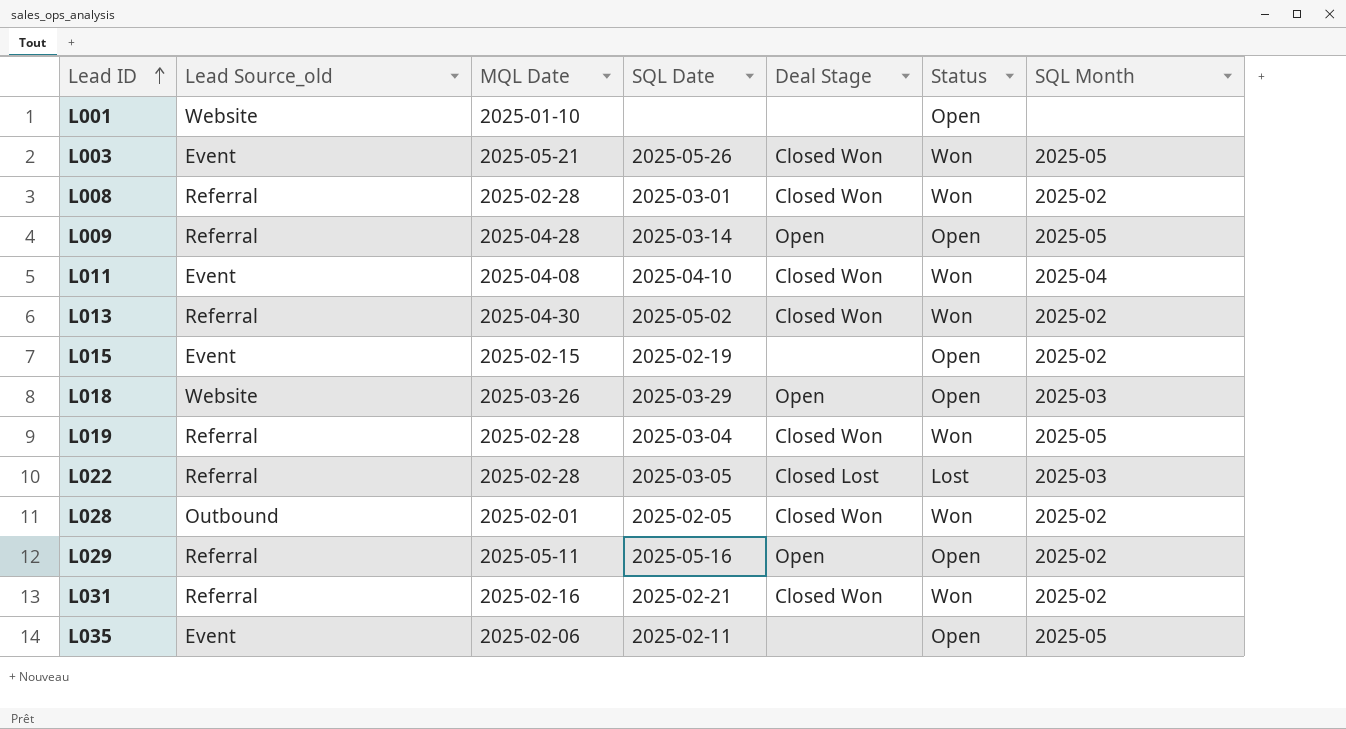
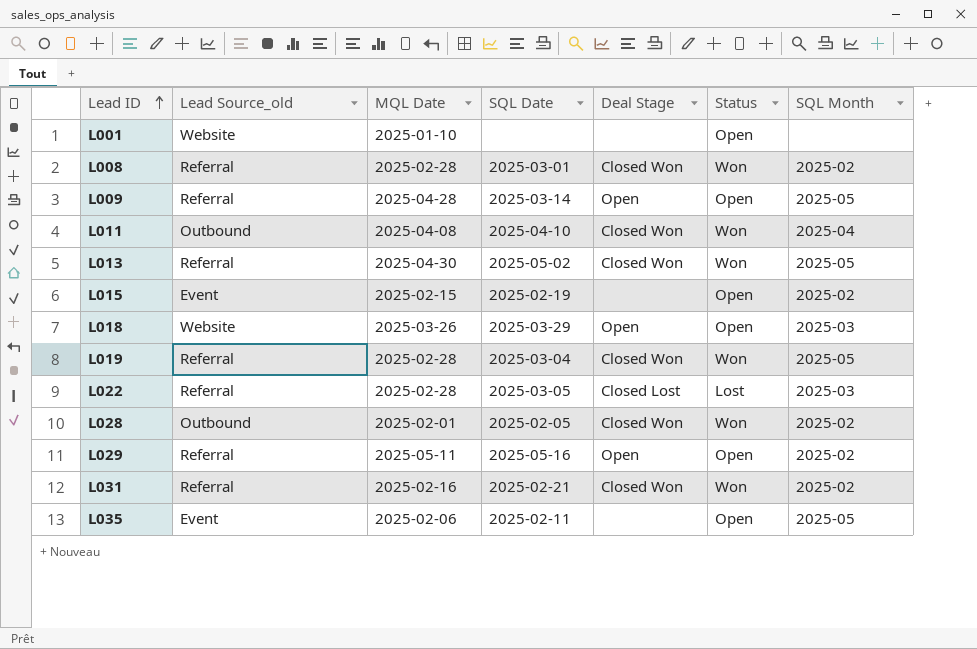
row L003: Event | 2025-05-21 | 2025-05-26 | Closed Won | Won | 2025-05 -> none
L011 | Lead Source_old: Event -> Outbound
L013 | SQL Month: 2025-02 -> 2025-05

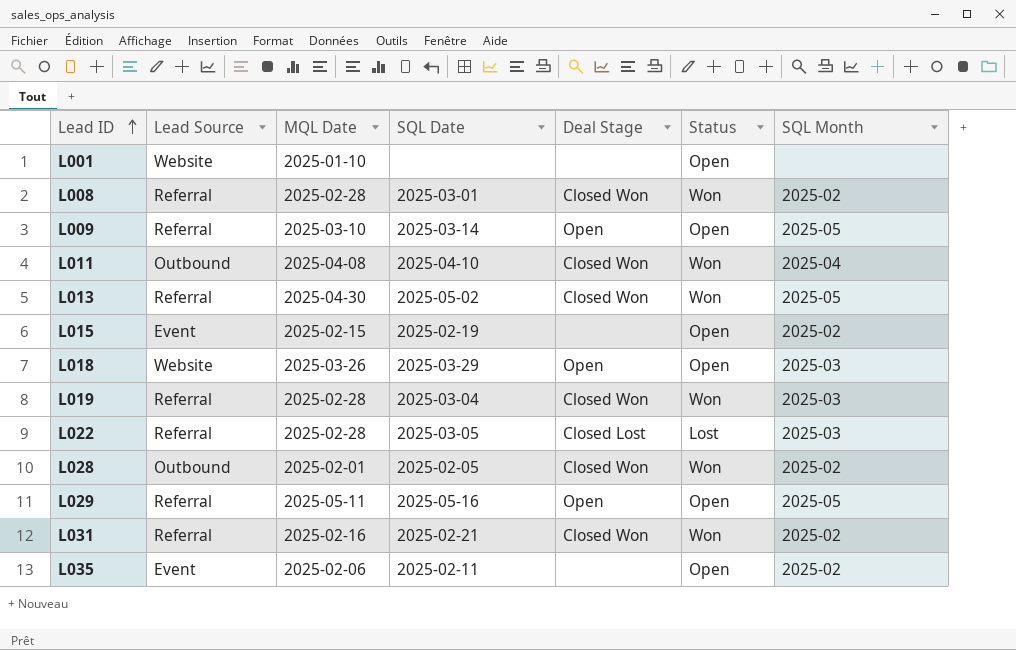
column name: Lead Source_old -> Lead Source
L009 | MQL Date: 2025-04-28 -> 2025-03-10
L019 | SQL Month: 2025-05 -> 2025-03
L029 | SQL Month: 2025-02 -> 2025-05
L035 | SQL Month: 2025-05 -> 2025-02

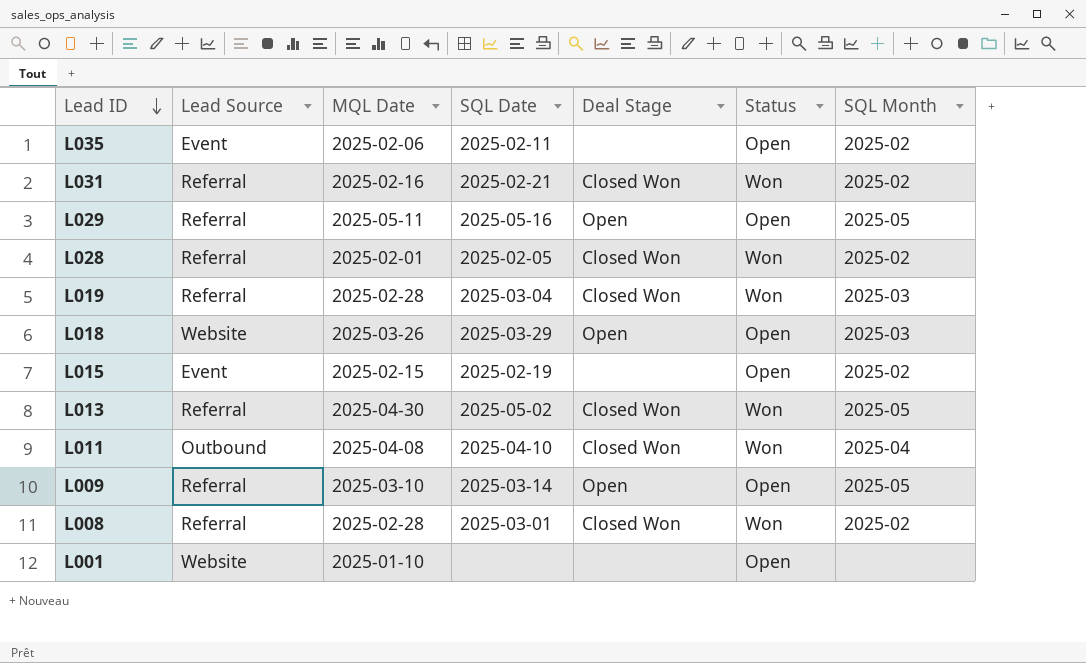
row order: Lead ID ascending -> Lead ID descending
row L022: Referral | 2025-02-28 | 2025-03-05 | Closed Lost | Lost | 2025-03 -> none
L028 | Lead Source: Outbound -> Referral

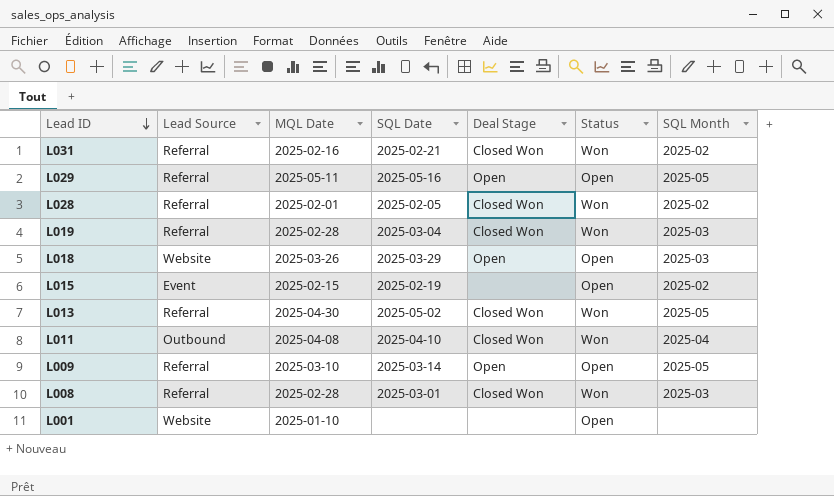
row L035: Event | 2025-02-06 | 2025-02-11 | none | Open | 2025-02 -> none
L008 | SQL Month: 2025-02 -> 2025-03

